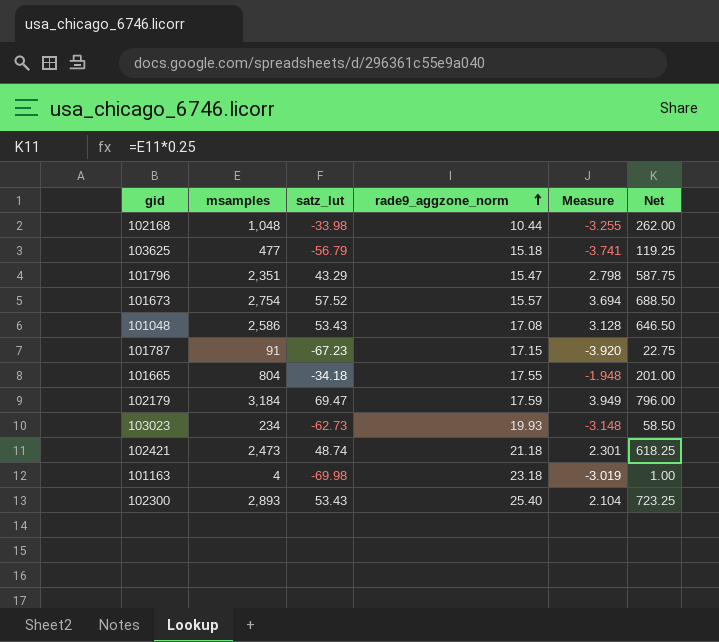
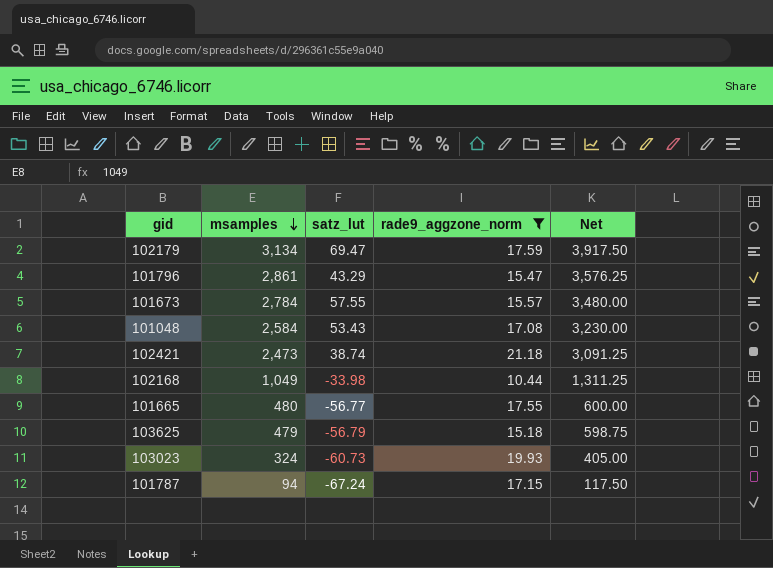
filter: none -> rade9_aggzone_norm <= 21.18
row order: rade9_aggzone_norm ascending -> msamples descending
column Measure | formula: [satz_lut] / [rade9_aggzone_norm] -> none
column Net | formula: [msamples] * 0.25 -> [msamples] * 1.25
102179 | msamples: 3,184 -> 3,134
101796 | msamples: 2,351 -> 2,861
101673 | msamples: 2,754 -> 2,784
101673 | satz_lut: 57.52 -> 57.55
101048 | msamples: 2,586 -> 2,584
102421 | satz_lut: 48.74 -> 38.74
102168 | msamples: 1,048 -> 1,049
101665 | msamples: 804 -> 480
101665 | satz_lut: -34.18 -> -56.77
103625 | msamples: 477 -> 479
103023 | msamples: 234 -> 324
103023 | satz_lut: -62.73 -> -60.73
101787 | msamples: 91 -> 94
101787 | satz_lut: -67.23 -> -67.24

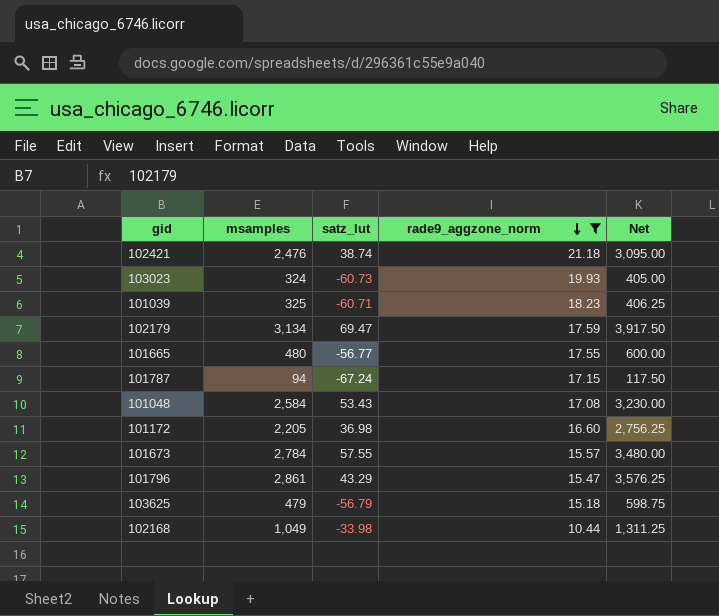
row order: msamples descending -> rade9_aggzone_norm descending
102421 | msamples: 2,473 -> 2,476
102421 | Net: 3,091.25 -> 3,095.00
row 101039: none -> 325 | -60.71 | 18.23 | 406.25
row 101172: none -> 2,205 | 36.98 | 16.60 | 2,756.25

